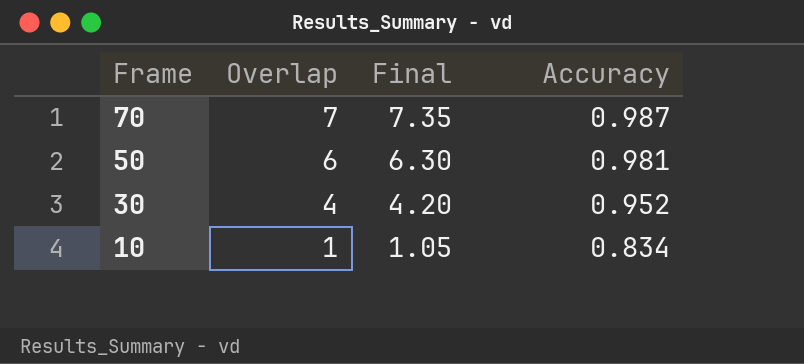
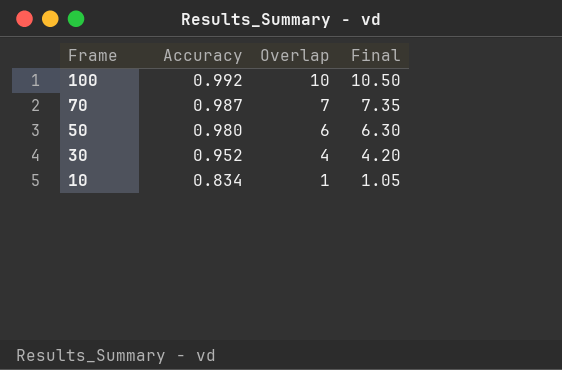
column Accuracy | position: 4 -> 2
row 100: none -> 0.992 | 10 | 10.50
50 | Accuracy: 0.981 -> 0.980

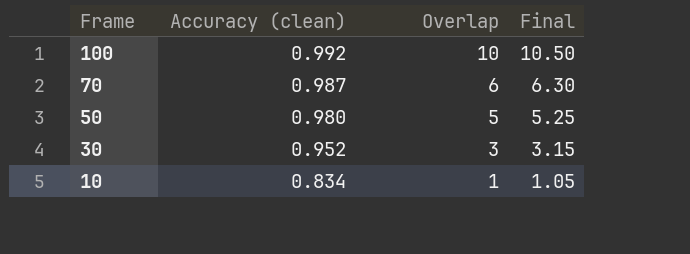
column name: Accuracy -> Accuracy (clean)
70 | Overlap: 7 -> 6
70 | Final: 7.35 -> 6.30
50 | Overlap: 6 -> 5
50 | Final: 6.30 -> 5.25
30 | Overlap: 4 -> 3
30 | Final: 4.20 -> 3.15

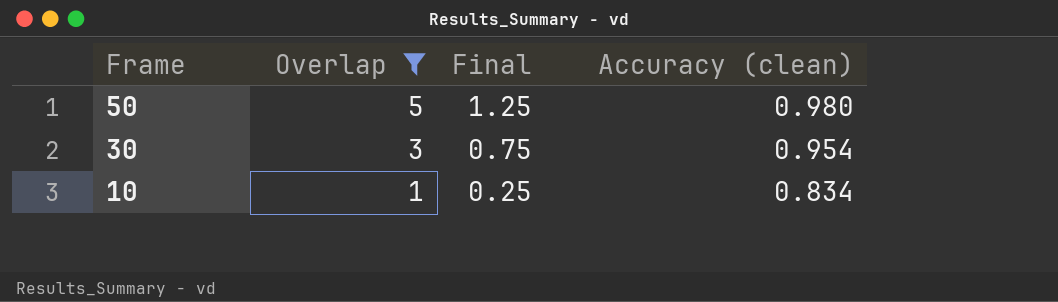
filter: none -> Overlap <= 5
column Final | formula: [Overlap] * 1.05 -> [Overlap] * 0.25
column Accuracy (clean) | position: 2 -> 4
30 | Accuracy (clean): 0.952 -> 0.954

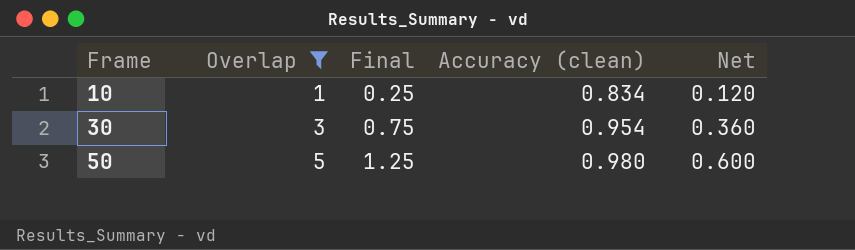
row order: Frame descending -> Frame ascending
column Net | formula: none -> [Overlap] * 0.12

